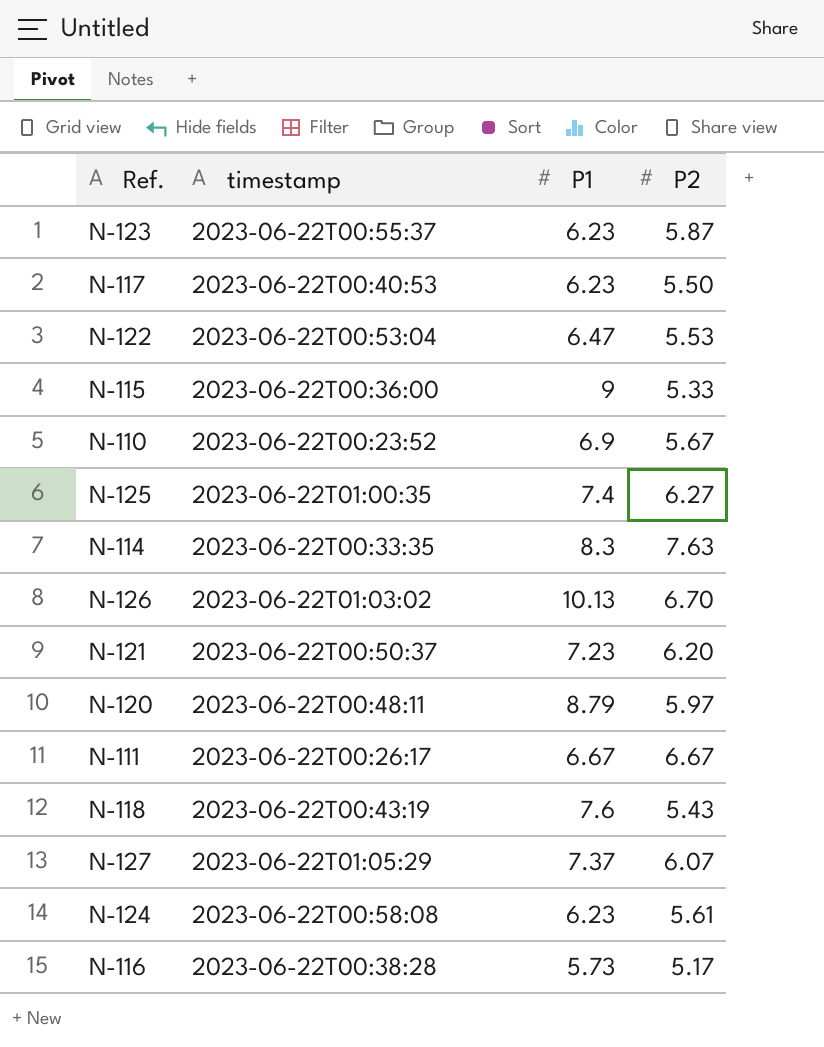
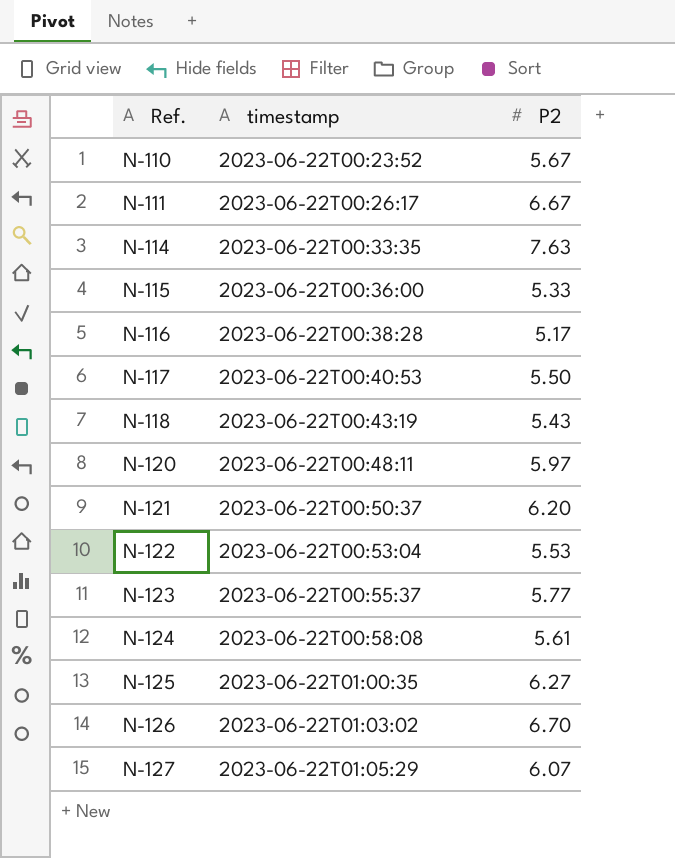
row order: none -> Ref. ascending
column P1 | position: 3 -> none
N-123 | P2: 5.87 -> 5.77

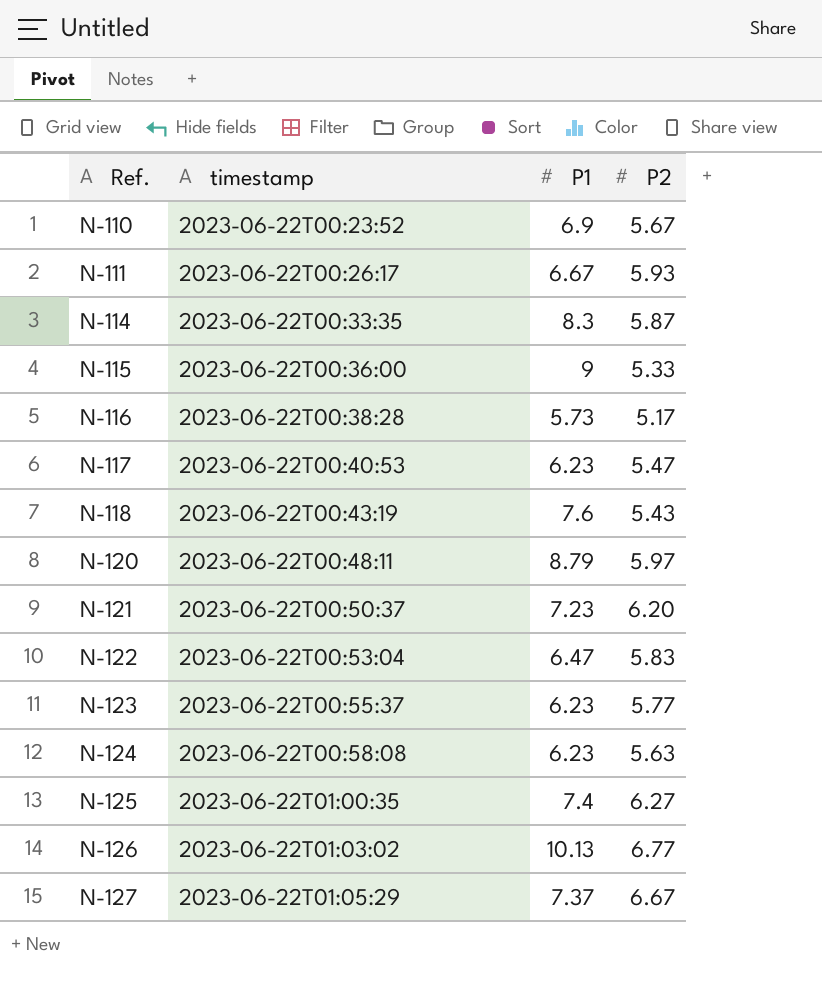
column P1 | position: none -> 3
N-111 | P2: 6.67 -> 5.93
N-114 | P2: 7.63 -> 5.87
N-117 | P2: 5.50 -> 5.47
N-122 | P2: 5.53 -> 5.83
N-124 | P2: 5.61 -> 5.63
N-126 | P2: 6.70 -> 6.77
N-127 | P2: 6.07 -> 6.67

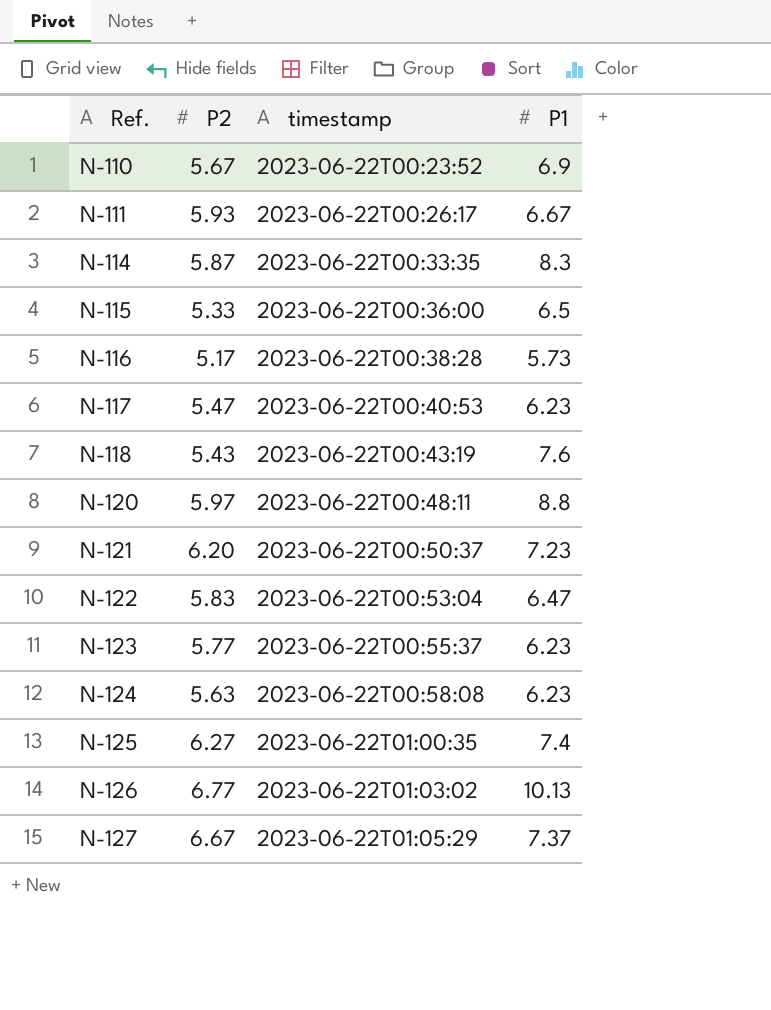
column P2 | position: 4 -> 2
N-115 | P1: 9 -> 6.5
N-120 | P1: 8.79 -> 8.8

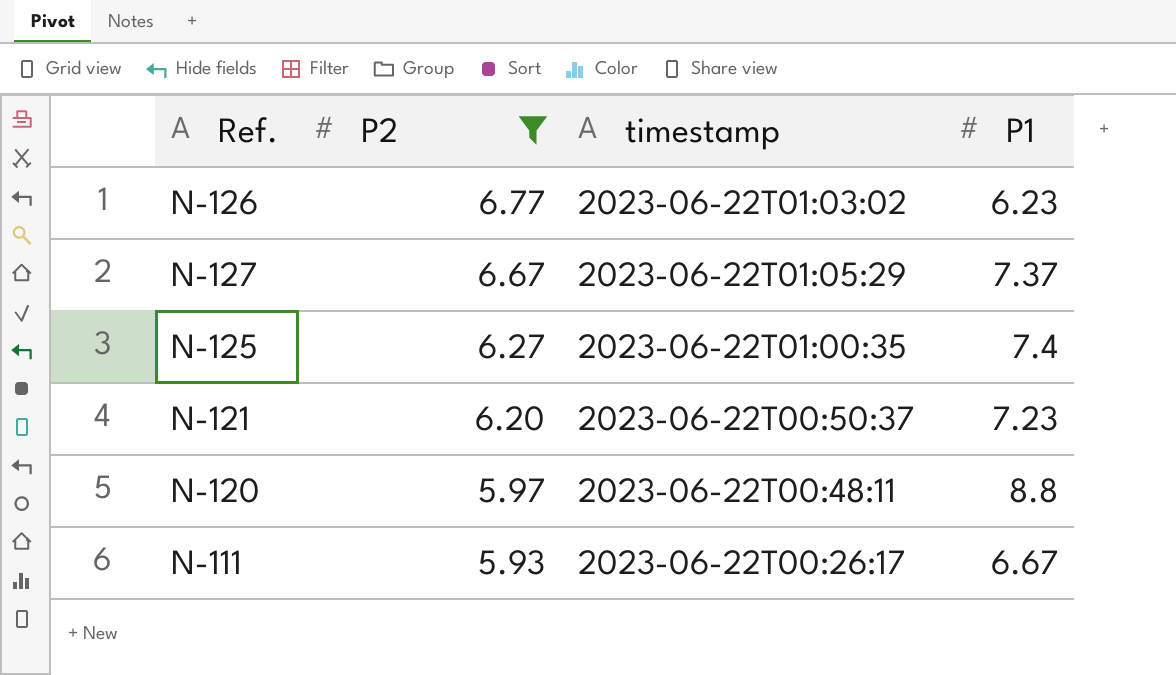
filter: none -> P2 >= 5.93
row order: Ref. ascending -> P2 descending
N-126 | P1: 10.13 -> 6.23

